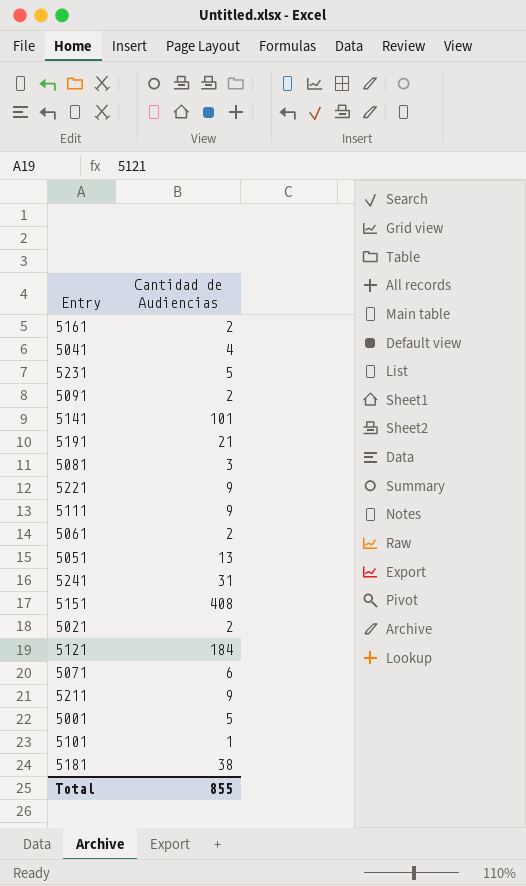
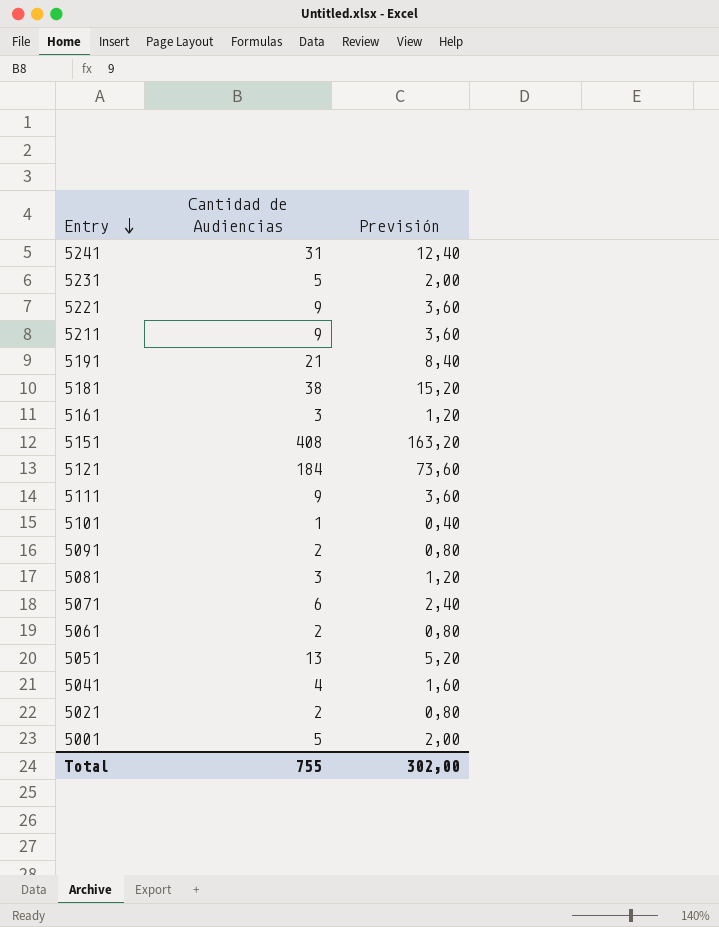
row order: none -> Entry descending
column Previsión | formula: none -> [Cantidad de Audiencias] * 0,4
row 5141: 101 -> none
5161 | Cantidad de Audiencias: 2 -> 3
Total | Cantidad de Audiencias: 855 -> 755

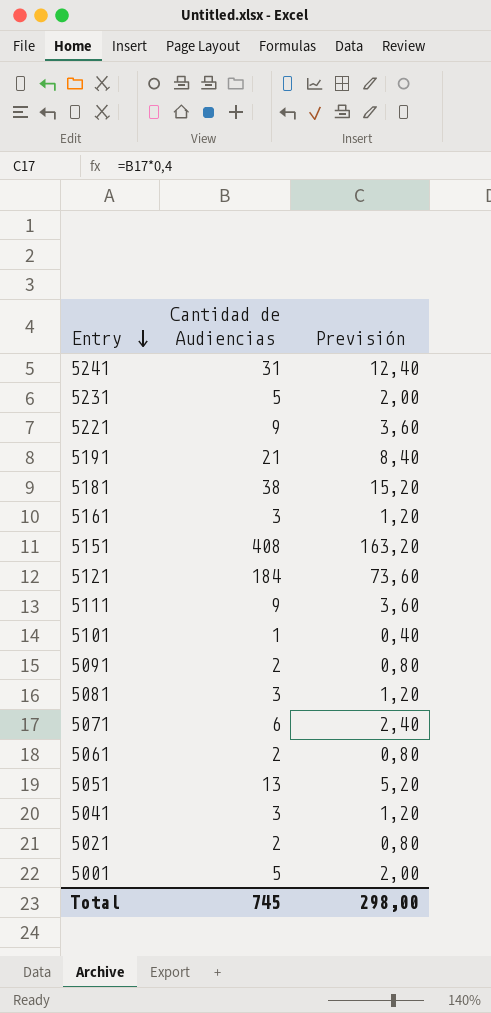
row 5211: 9 | 3,60 -> none
5041 | Cantidad de Audiencias: 4 -> 3
5041 | Previsión: 1,60 -> 1,20
Total | Cantidad de Audiencias: 755 -> 745
Total | Previsión: 302,00 -> 298,00

